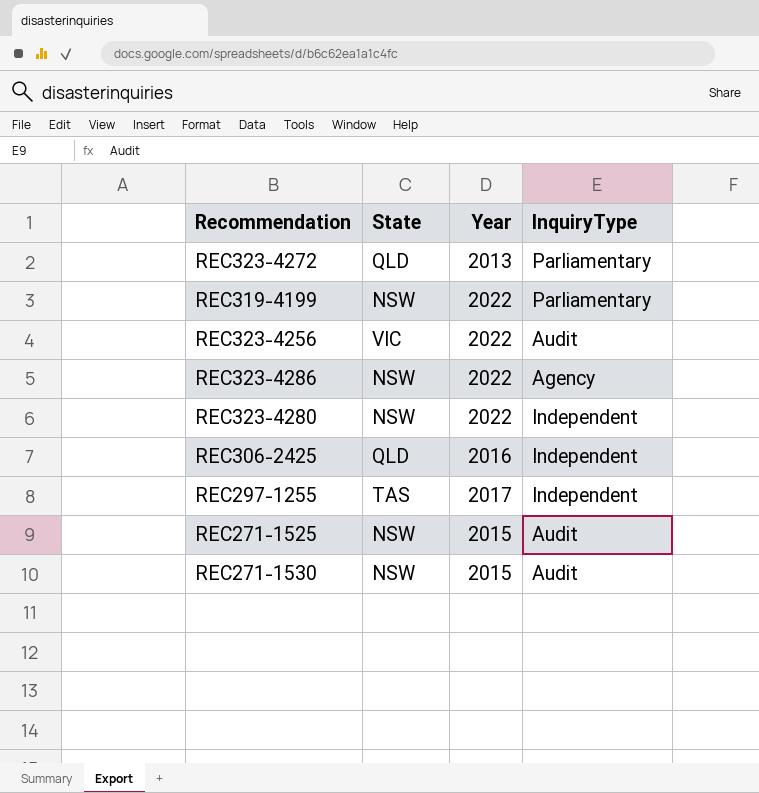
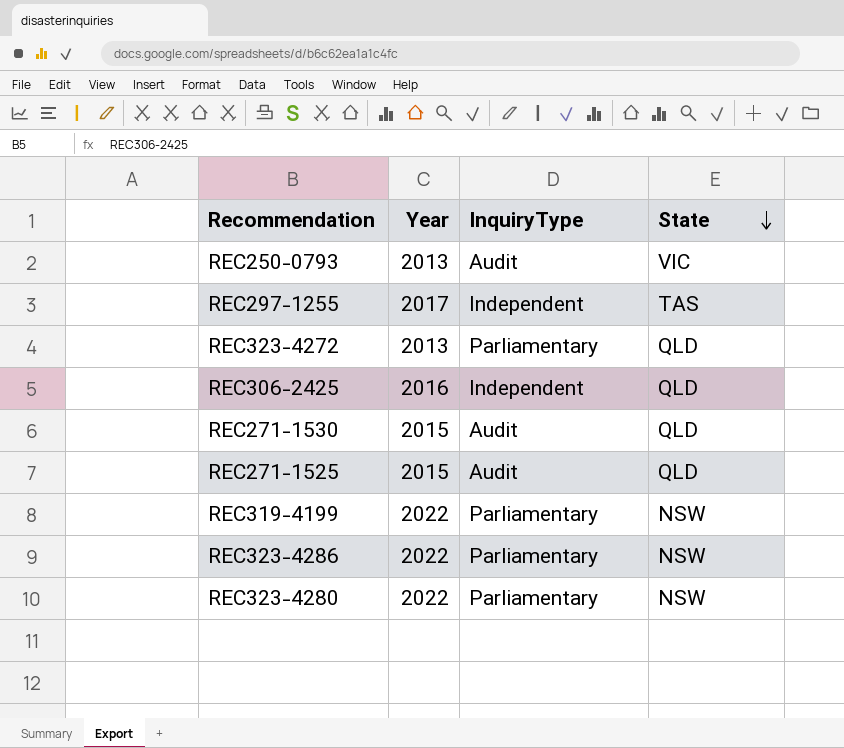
row order: none -> State descending
column State | position: 2 -> 4
row REC323-4256: VIC | 2022 | Audit -> none
row REC250-0793: none -> 2013 | Audit | VIC
REC271-1530 | State: NSW -> QLD
REC271-1525 | State: NSW -> QLD
REC323-4286 | InquiryType: Agency -> Parliamentary
REC323-4280 | InquiryType: Independent -> Parliamentary

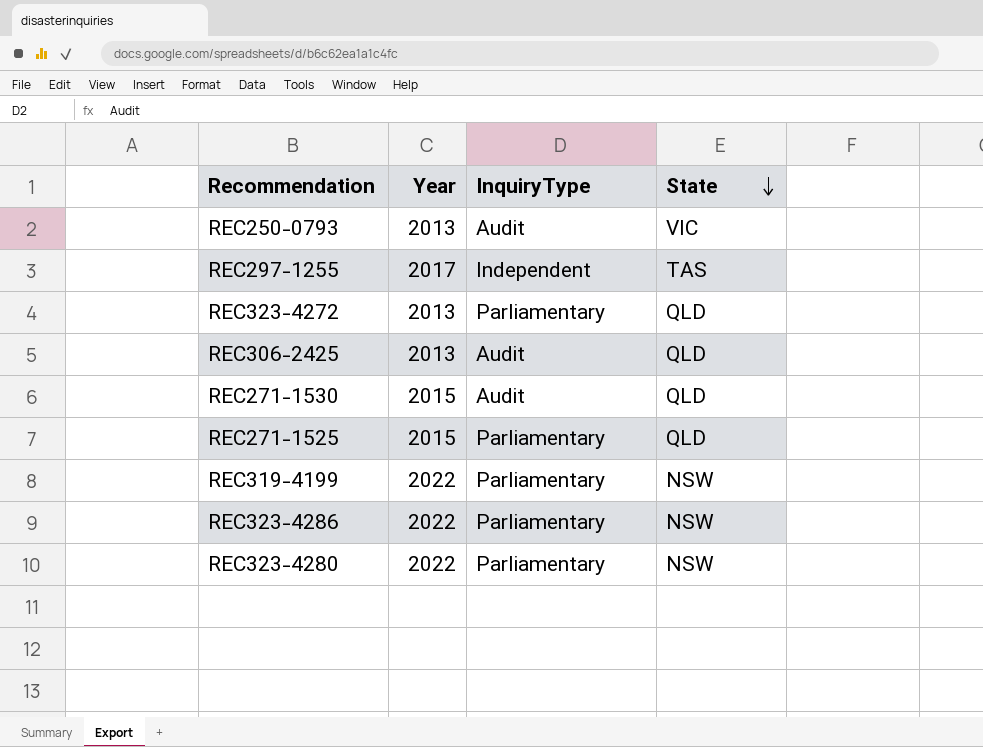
REC306-2425 | Year: 2016 -> 2013
REC306-2425 | InquiryType: Independent -> Audit
REC271-1525 | InquiryType: Audit -> Parliamentary

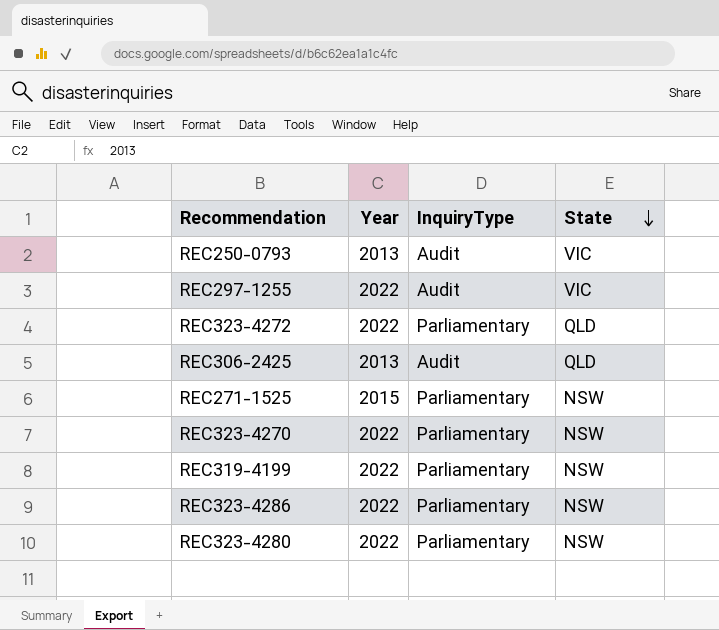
row REC271-1530: 2015 | Audit | QLD -> none
REC297-1255 | Year: 2017 -> 2022
REC297-1255 | InquiryType: Independent -> Audit
REC297-1255 | State: TAS -> VIC
REC323-4272 | Year: 2013 -> 2022
REC271-1525 | State: QLD -> NSW
row REC323-4270: none -> 2022 | Parliamentary | NSW

